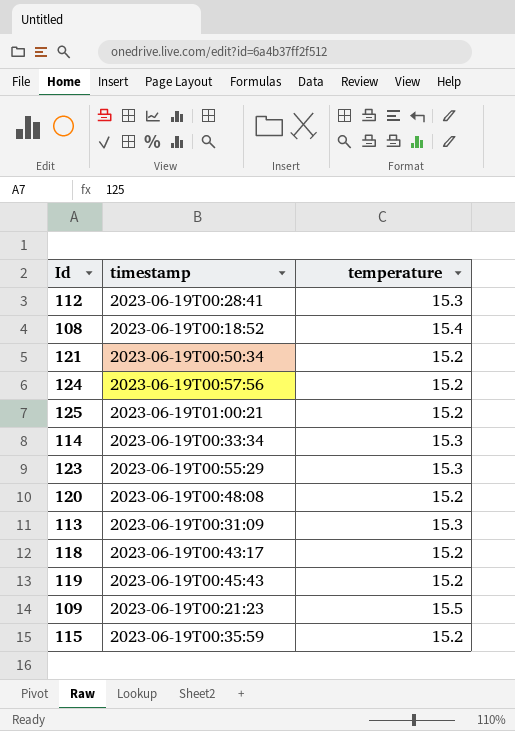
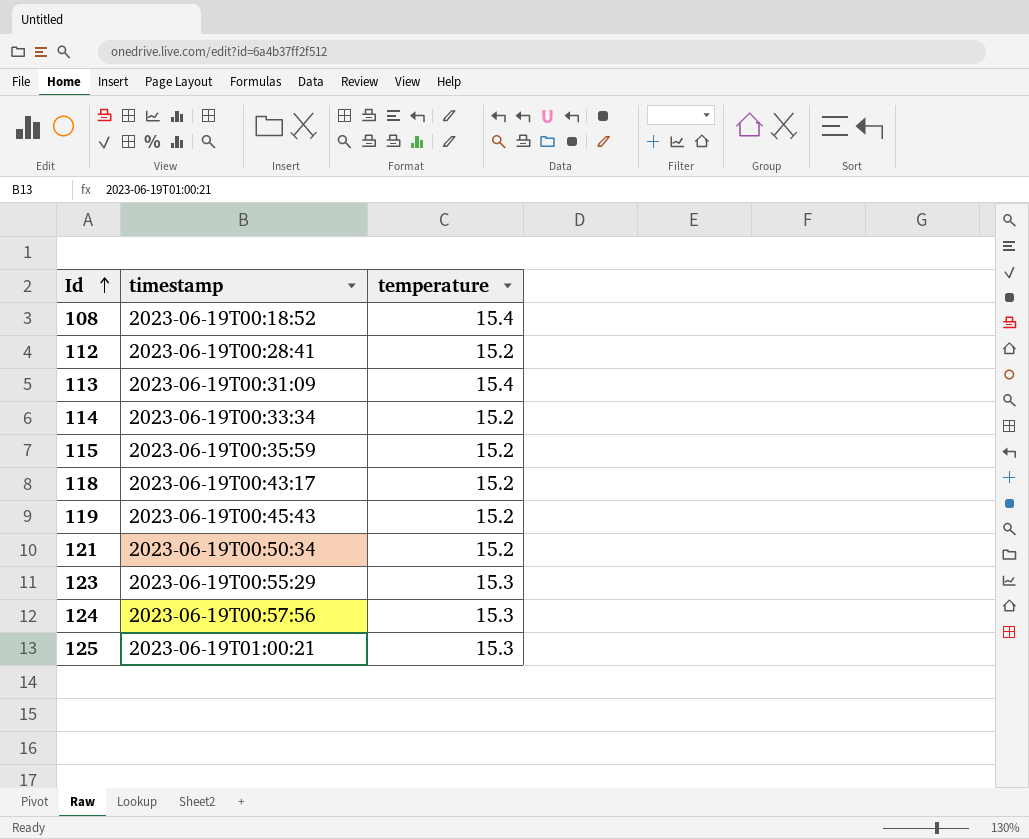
row order: none -> Id ascending
row 120: 2023-06-19T00:48:08 | 15.2 -> none
row 109: 2023-06-19T00:21:23 | 15.5 -> none
112 | temperature: 15.3 -> 15.2
113 | temperature: 15.3 -> 15.4
114 | temperature: 15.3 -> 15.2
124 | temperature: 15.2 -> 15.3
125 | temperature: 15.2 -> 15.3

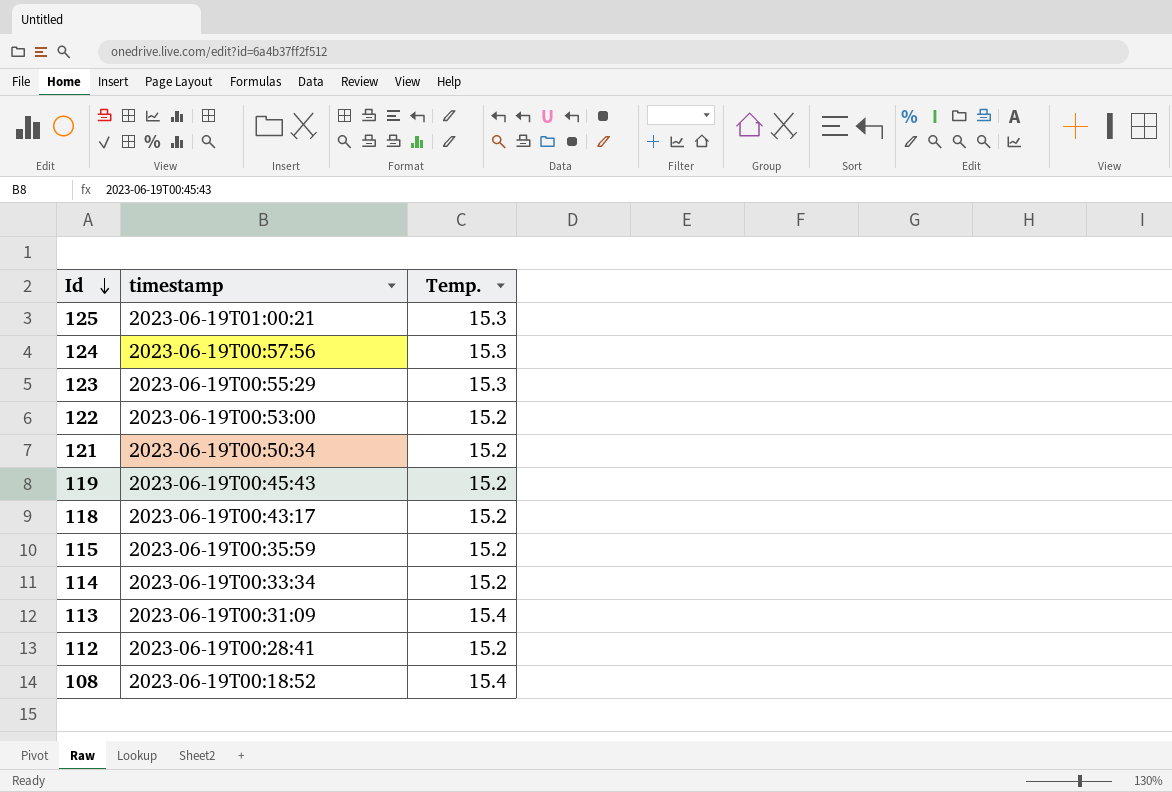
row order: Id ascending -> Id descending
column name: temperature -> Temp.
row 122: none -> 2023-06-19T00:53:00 | 15.2

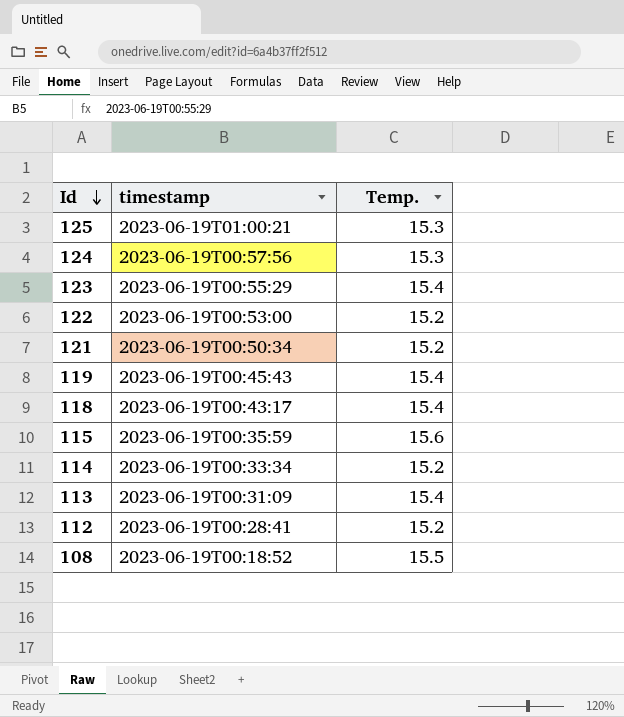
123 | Temp.: 15.3 -> 15.4
119 | Temp.: 15.2 -> 15.4
118 | Temp.: 15.2 -> 15.4
115 | Temp.: 15.2 -> 15.6
108 | Temp.: 15.4 -> 15.5

